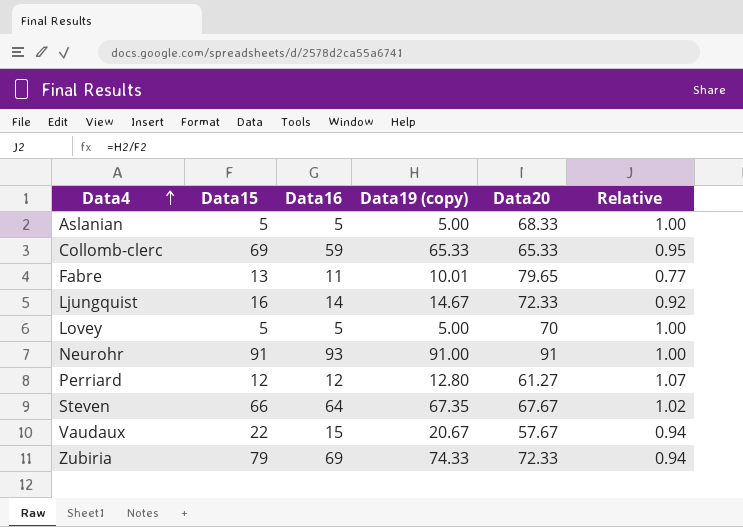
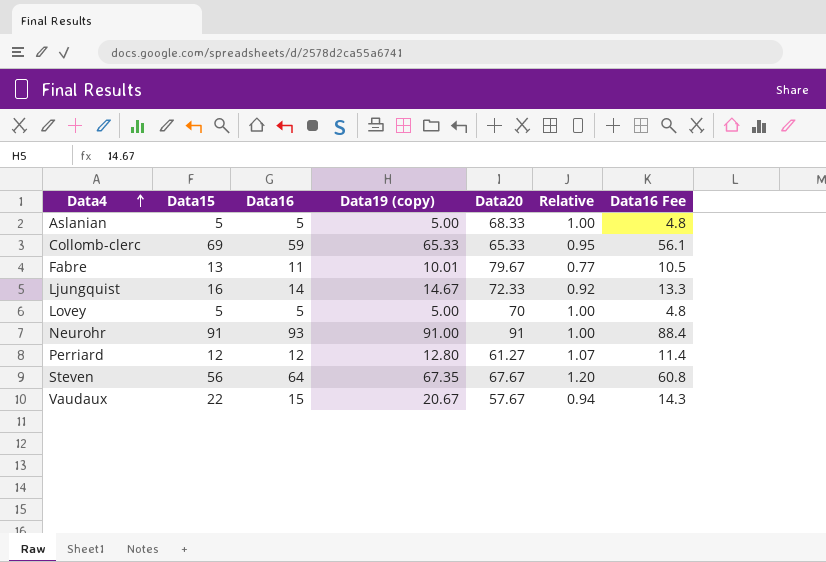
column Data16 Fee | formula: none -> [Data16] * 0.95
row Zubiria: 79 | 69 | 74.33 | 72.33 | 0.94 -> none
Fabre | Data20: 79.65 -> 79.67
Steven | Data15: 66 -> 56
Steven | Relative: 1.02 -> 1.20

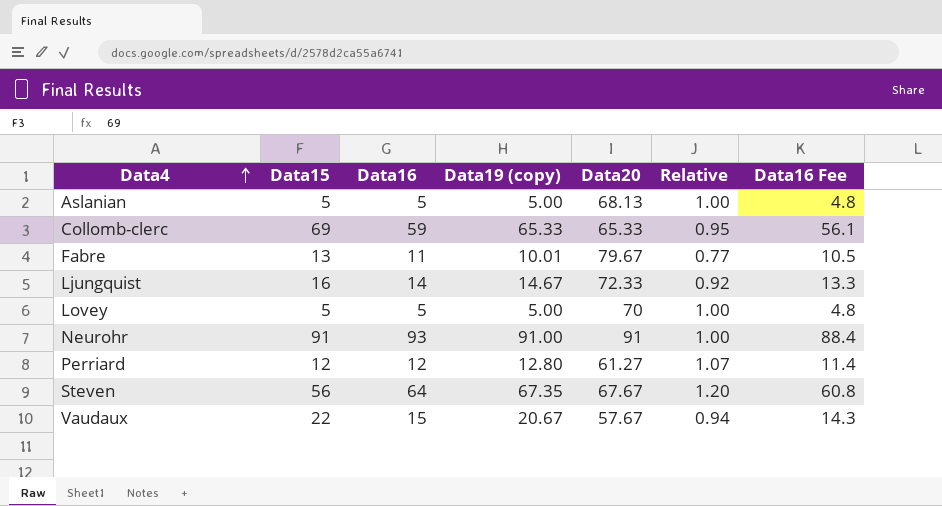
Aslanian | Data20: 68.33 -> 68.13

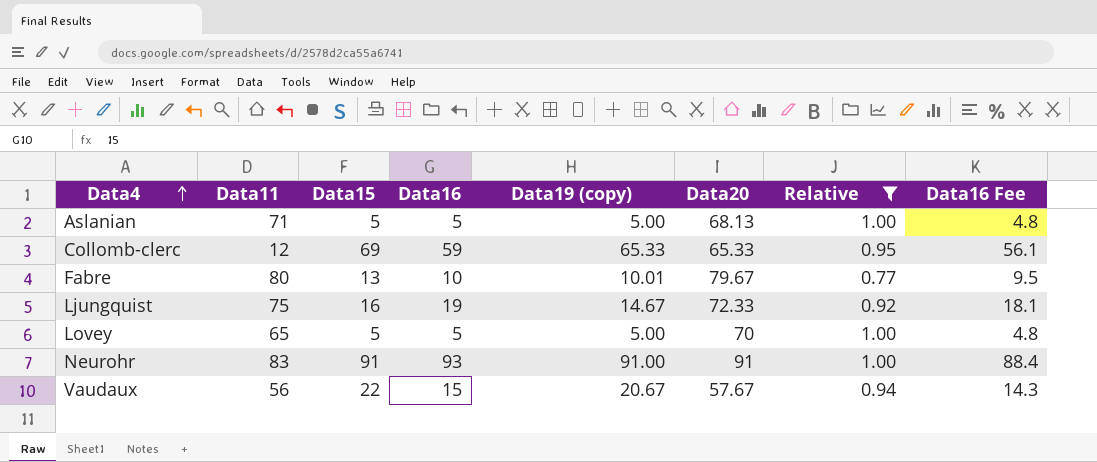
filter: none -> Relative <= 1.00
column Data11 | position: none -> 2
Fabre | Data16: 11 -> 10
Fabre | Data16 Fee: 10.5 -> 9.5
Ljungquist | Data16: 14 -> 19
Ljungquist | Data16 Fee: 13.3 -> 18.1

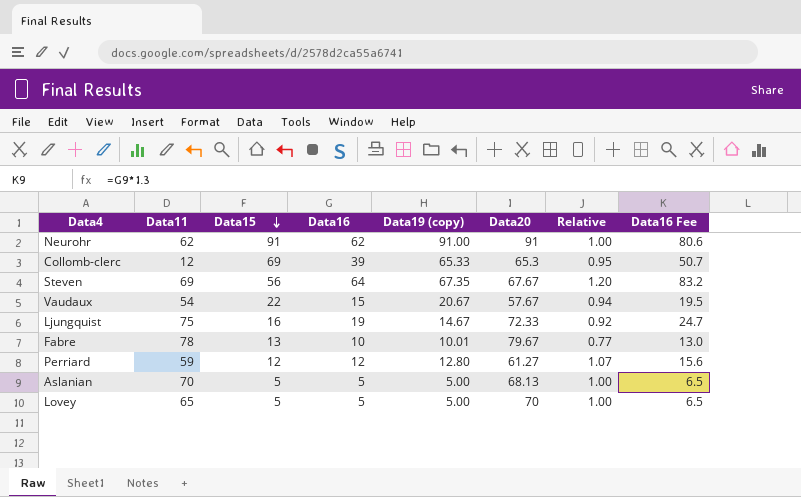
filter: Relative <= 1.00 -> none
row order: Data4 ascending -> Data15 descending
column Data16 Fee | formula: [Data16] * 0.95 -> [Data16] * 1.3
Neurohr | Data11: 83 -> 62
Neurohr | Data16: 93 -> 62
Collomb-clerc | Data16: 59 -> 39
Collomb-clerc | Data20: 65.33 -> 65.3
Vaudaux | Data11: 56 -> 54
Fabre | Data11: 80 -> 78
Aslanian | Data11: 71 -> 70

